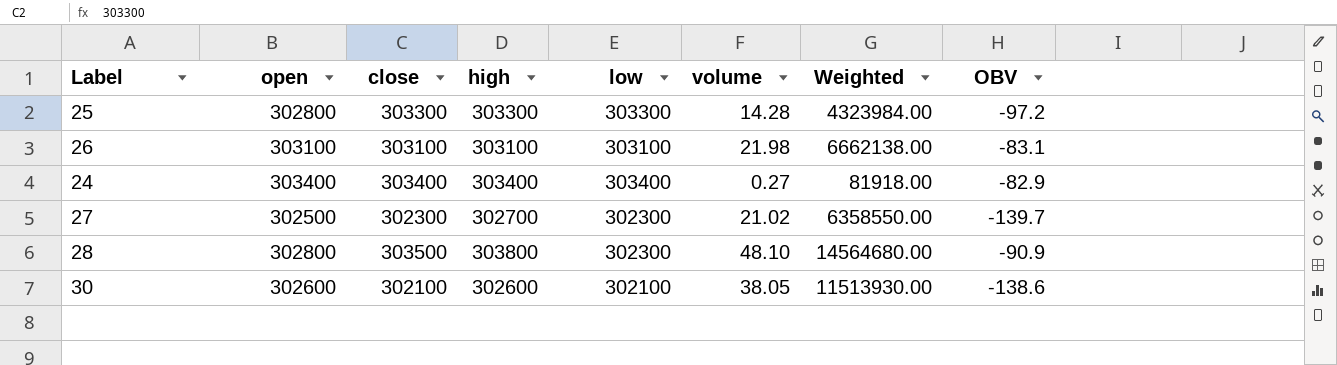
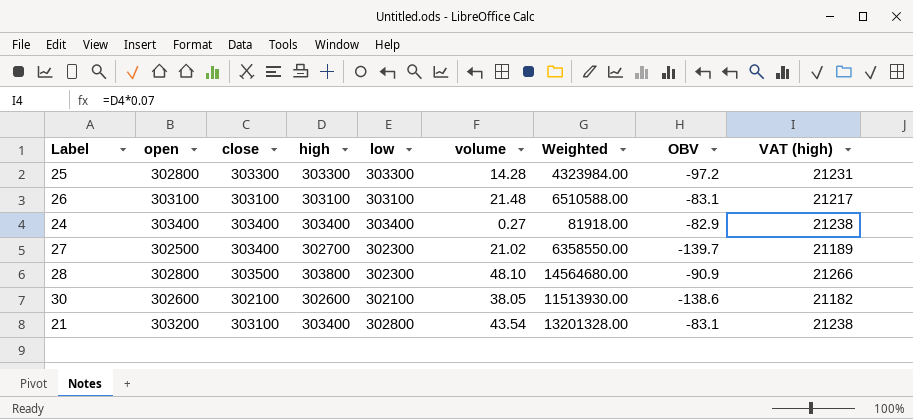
column VAT (high) | formula: none -> [high] * 0.07
26 | volume: 21.98 -> 21.48
26 | Weighted: 6662138.00 -> 6510588.00
27 | close: 302300 -> 303400
row 21: none -> 303200 | 303100 | 303400 | 302800 | 43.54 | 13201328.00 | -83.1 | 21238

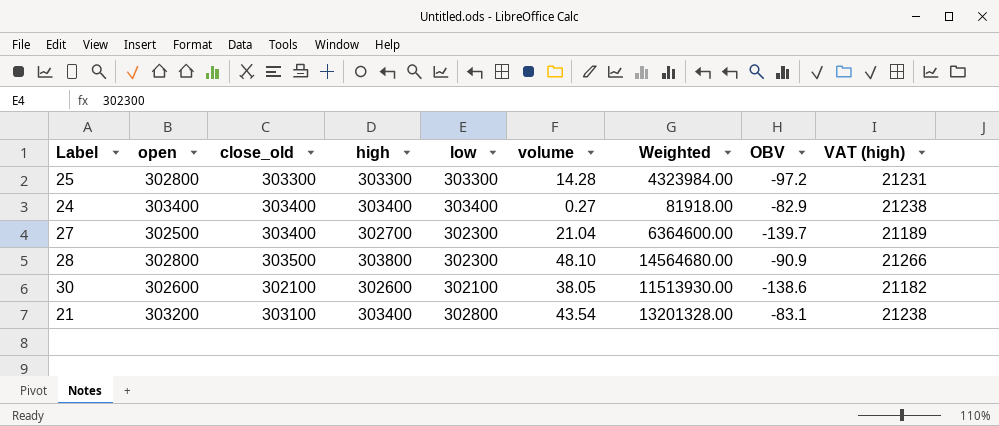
column name: close -> close_old
row 26: 303100 | 303100 | 303100 | 303100 | 21.48 | 6510588.00 | -83.1 | 21217 -> none
27 | volume: 21.02 -> 21.04
27 | Weighted: 6358550.00 -> 6364600.00

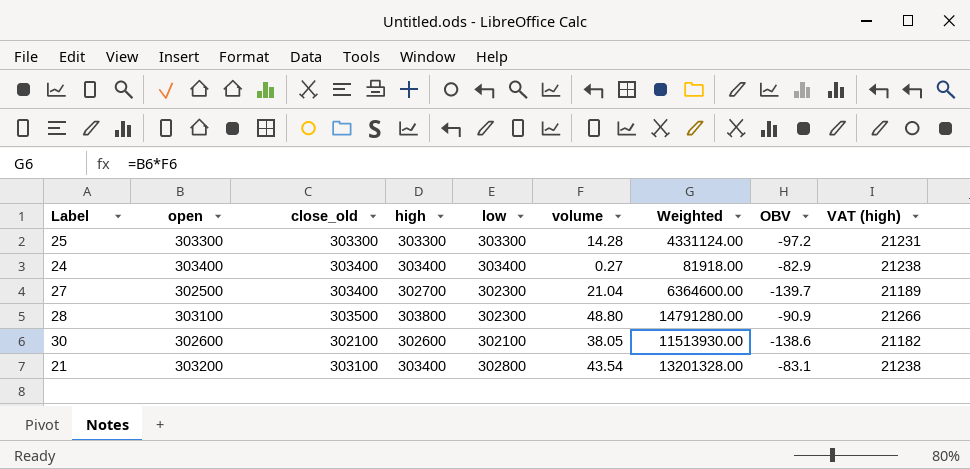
25 | open: 302800 -> 303300
25 | Weighted: 4323984.00 -> 4331124.00
28 | open: 302800 -> 303100
28 | volume: 48.10 -> 48.80
28 | Weighted: 14564680.00 -> 14791280.00

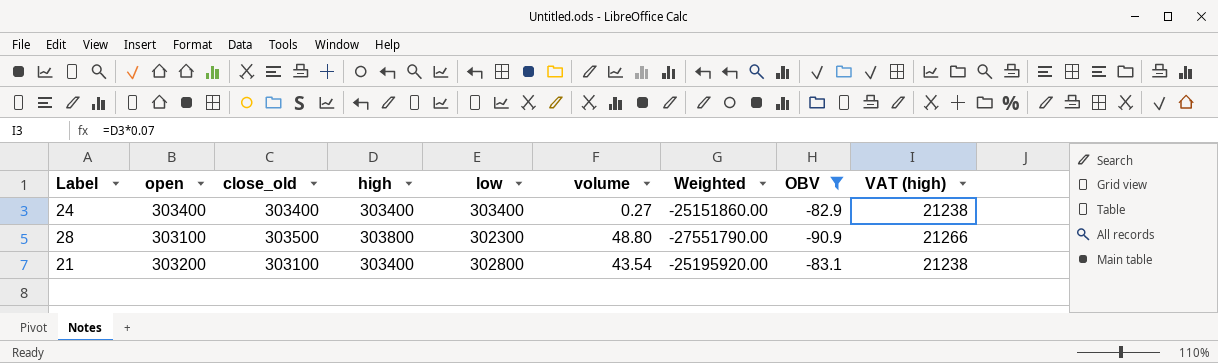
filter: none -> OBV >= -90.9
column Weighted | formula: [open] * [volume] -> [open] * [OBV]

